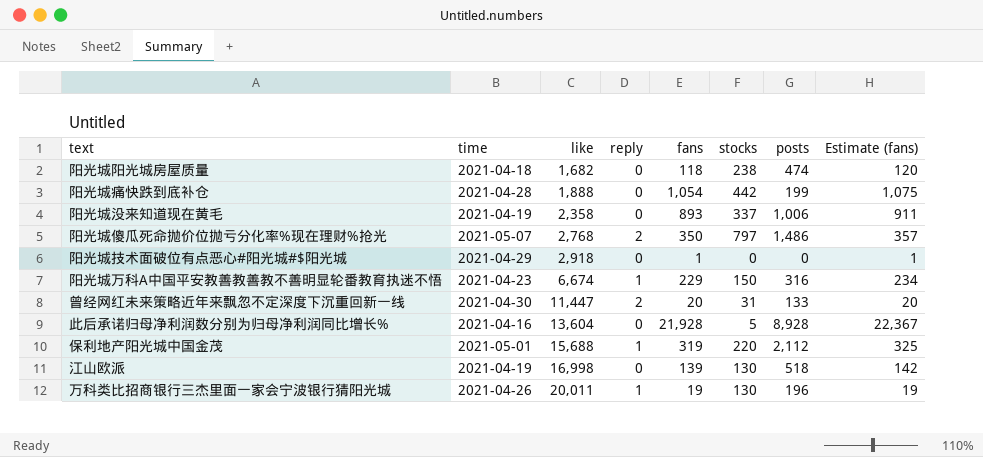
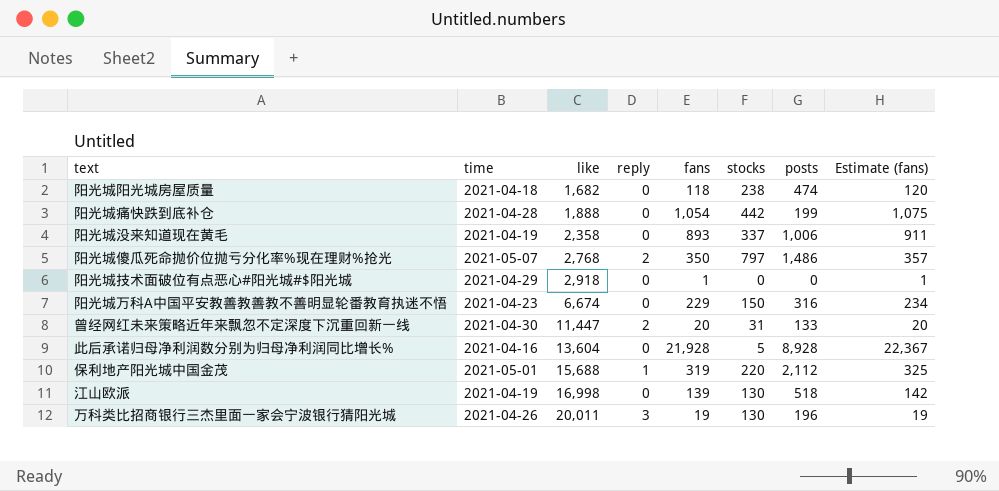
阳光城万科A中国平安教善教善教不善明显轮番教育执迷不悟 | reply: 1 -> 0
万科类比招商银行三杰里面一家会宁波银行猜阳光城 | reply: 1 -> 3

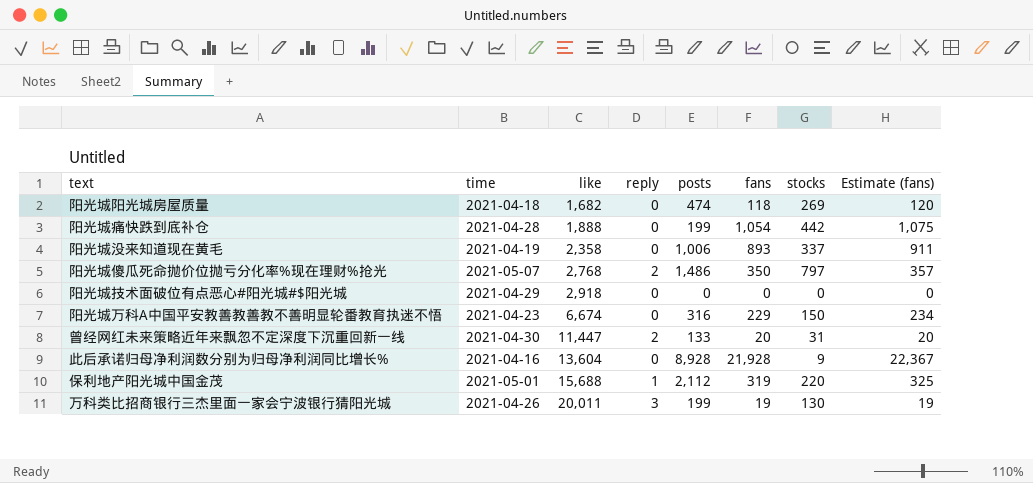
column posts | position: 7 -> 5
row 江山欧派: 2021-04-19 | 16,998 | 0 | 139 | 130 | 518 | 142 -> none
阳光城阳光城房屋质量 | stocks: 238 -> 269
阳光城技术面破位有点恶心#阳光城#$阳光城 | fans: 1 -> 0
阳光城技术面破位有点恶心#阳光城#$阳光城 | Estimate (fans): 1 -> 0
此后承诺归母净利润数分别为归母净利润同比增长% | stocks: 5 -> 9
万科类比招商银行三杰里面一家会宁波银行猜阳光城 | posts: 196 -> 199

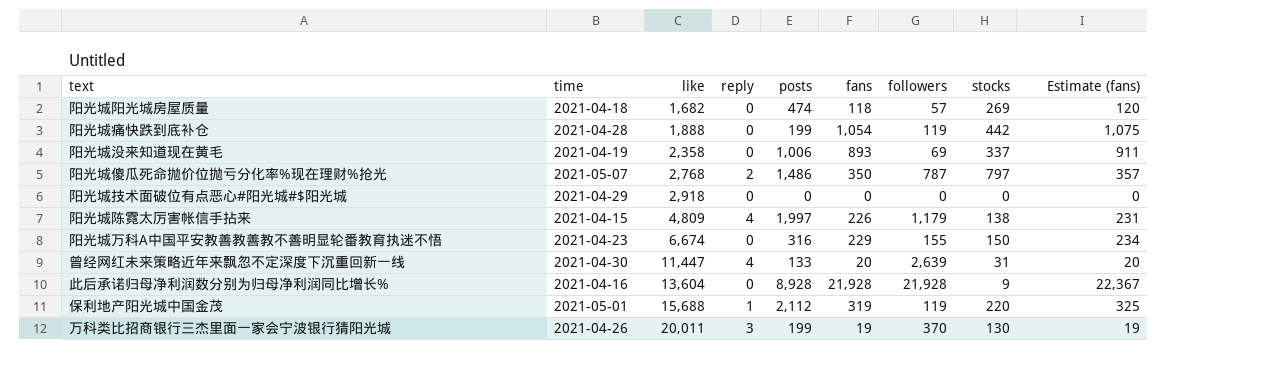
column followers | position: none -> 7
row 阳光城陈霓太厉害帐信手拈来: none -> 2021-04-15 | 4,809 | 4 | 1,997 | 226 | 1,179 | 138 | 231
曾经网红未来策略近年来飘忽不定深度下沉重回新一线 | reply: 2 -> 4

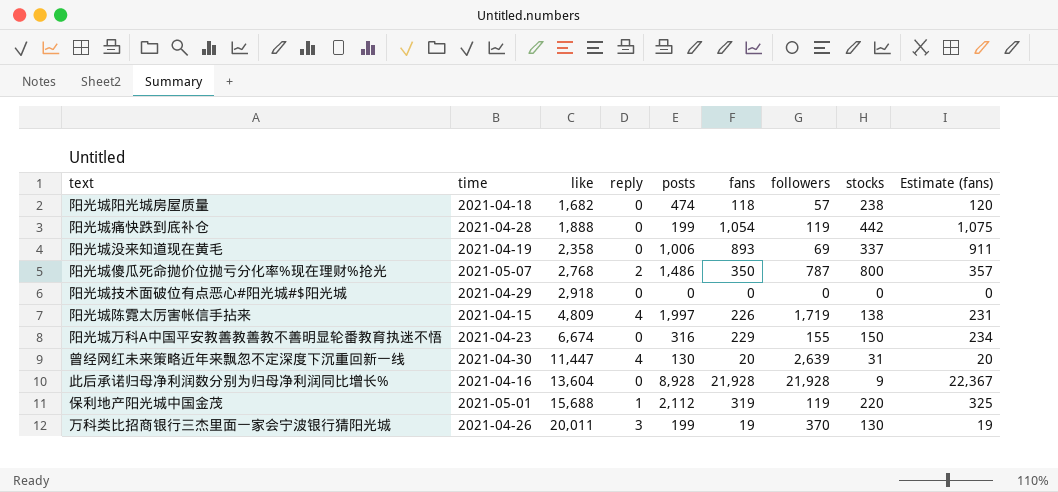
阳光城阳光城房屋质量 | stocks: 269 -> 238
阳光城傻瓜死命抛价位抛亏分化率%现在理财%抢光 | stocks: 797 -> 800
阳光城陈霓太厉害帐信手拈来 | followers: 1,179 -> 1,719
曾经网红未来策略近年来飘忽不定深度下沉重回新一线 | posts: 133 -> 130

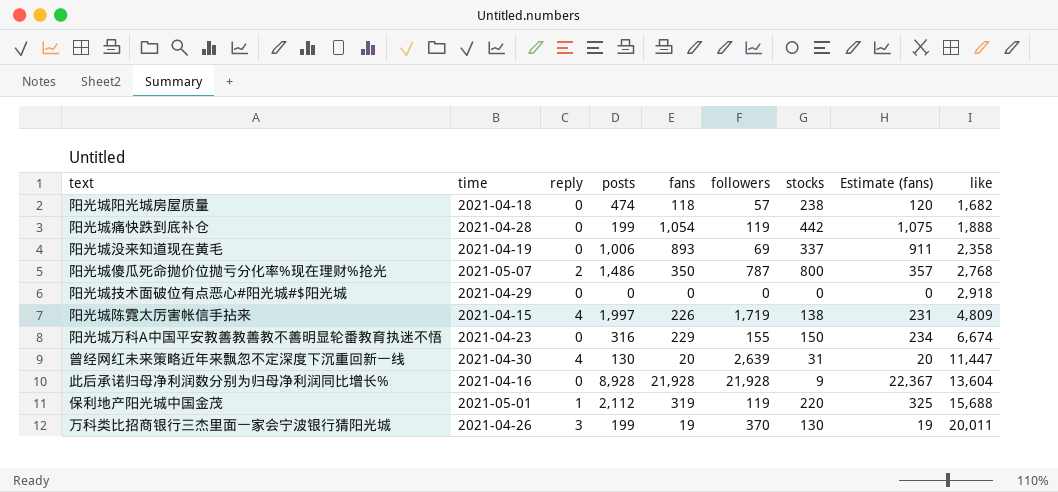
column like | position: 3 -> 9

